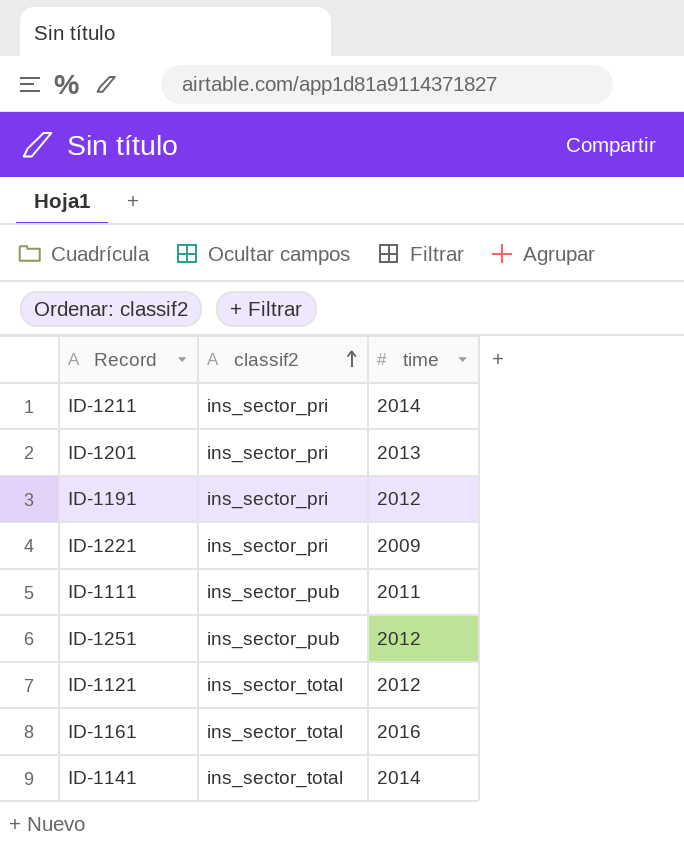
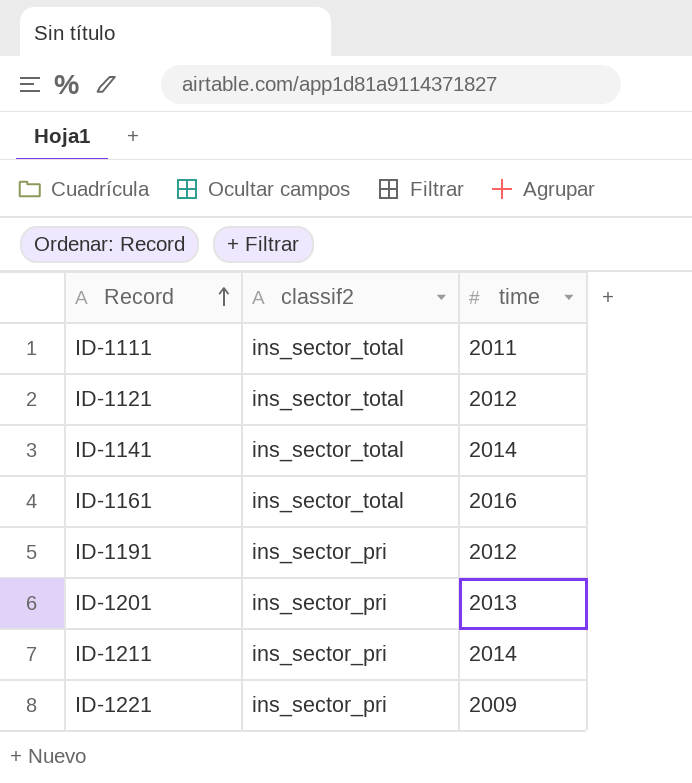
row order: classif2 ascending -> Record ascending
row ID-1251: ins_sector_pub | 2012 -> none
ID-1111 | classif2: ins_sector_pub -> ins_sector_total

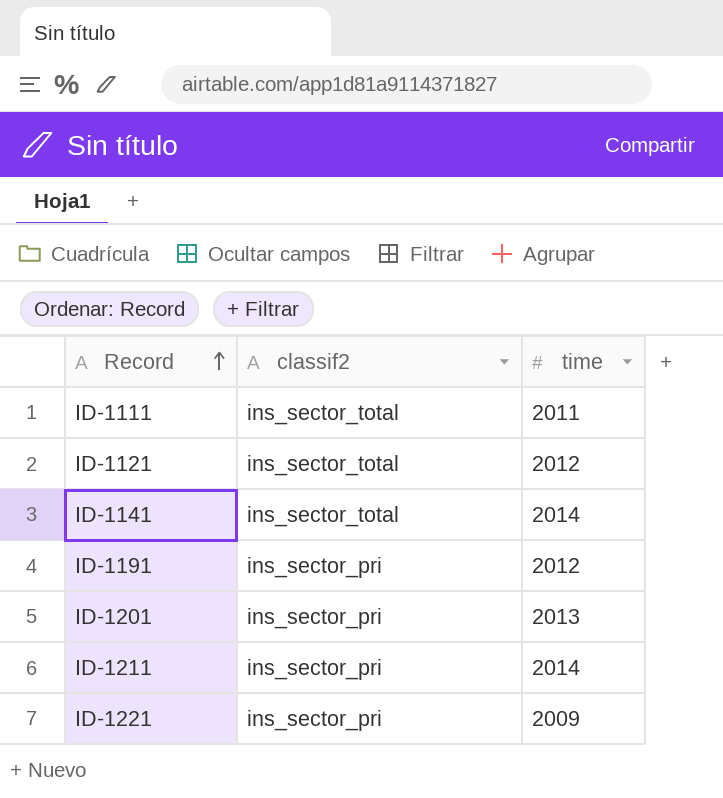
row ID-1161: ins_sector_total | 2016 -> none

